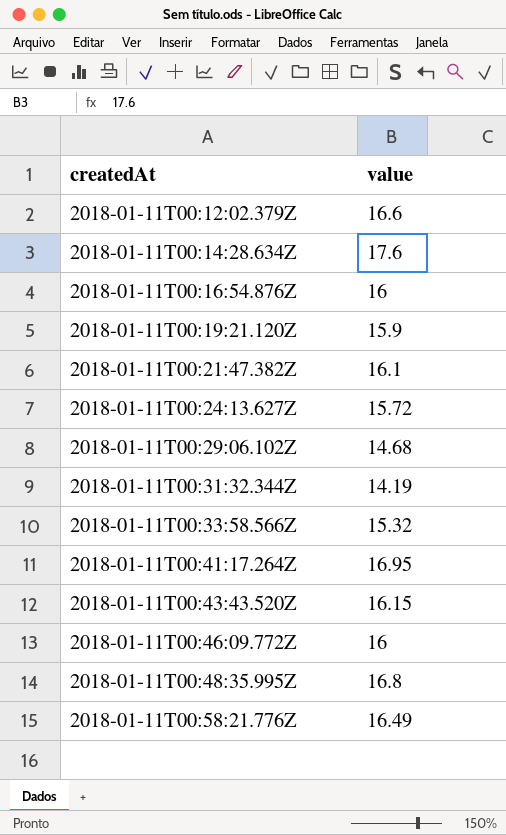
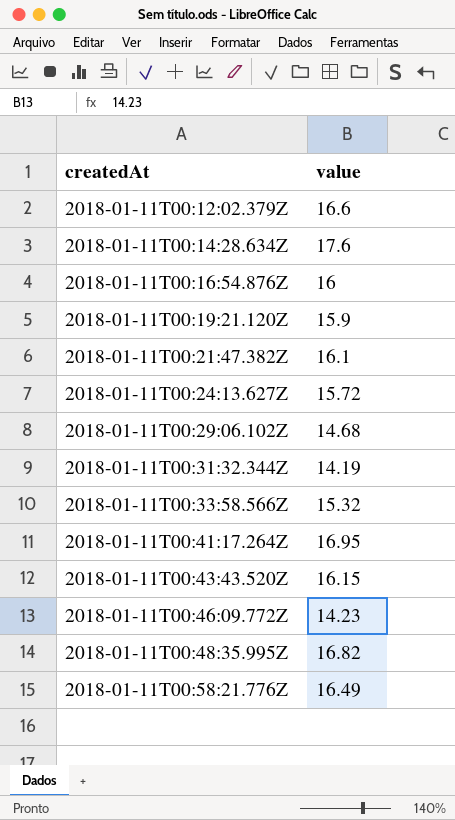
2018-01-11T00:46:09.772Z | value: 16 -> 14.23
2018-01-11T00:48:35.995Z | value: 16.8 -> 16.82

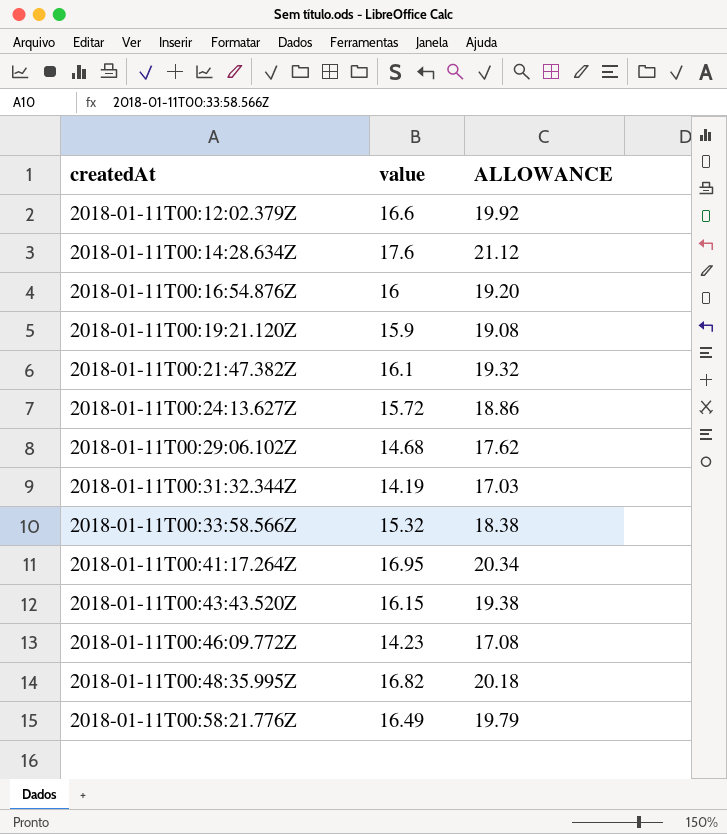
column ALLOWANCE | formula: none -> [value] * 1.2

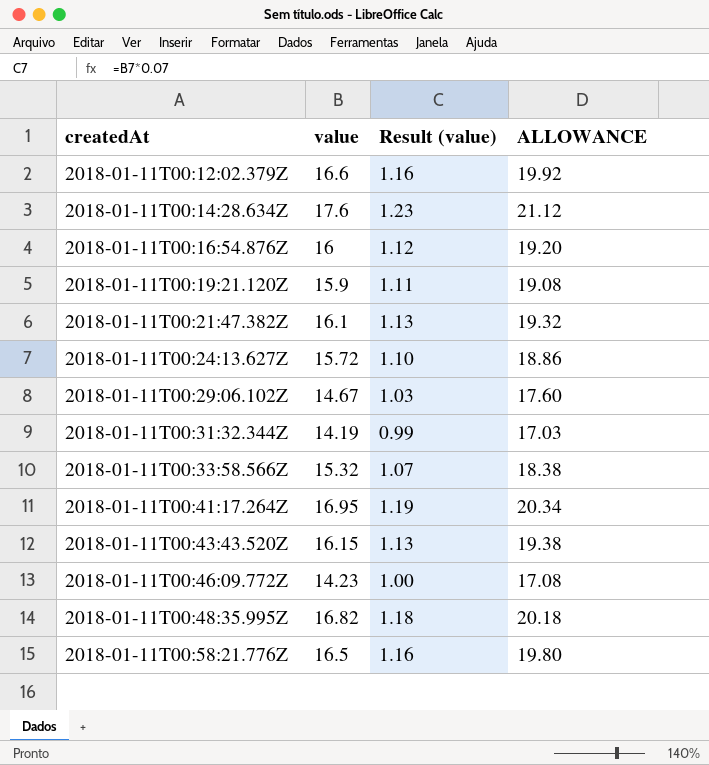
column Result (value) | formula: none -> [value] * 0.07
2018-01-11T00:29:06.102Z | value: 14.68 -> 14.67
2018-01-11T00:29:06.102Z | ALLOWANCE: 17.62 -> 17.60
2018-01-11T00:58:21.776Z | value: 16.49 -> 16.5
2018-01-11T00:58:21.776Z | ALLOWANCE: 19.79 -> 19.80

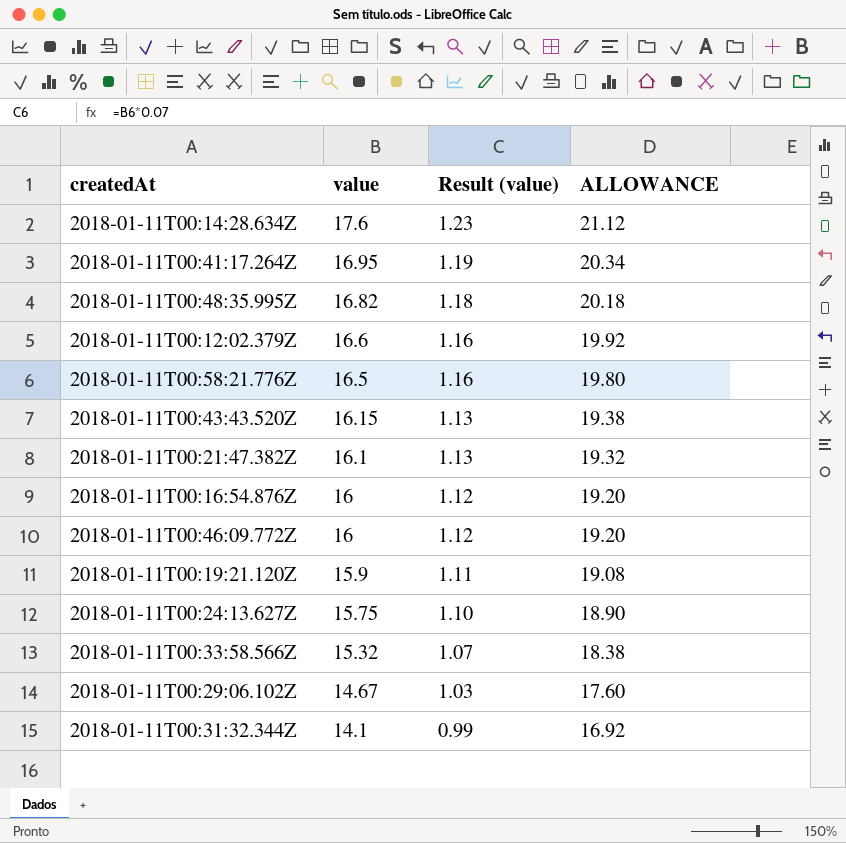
row order: createdAt ascending -> value descending
2018-01-11T00:46:09.772Z | value: 14.23 -> 16
2018-01-11T00:46:09.772Z | Result (value): 1.00 -> 1.12
2018-01-11T00:46:09.772Z | ALLOWANCE: 17.08 -> 19.20
2018-01-11T00:24:13.627Z | value: 15.72 -> 15.75
2018-01-11T00:24:13.627Z | ALLOWANCE: 18.86 -> 18.90
2018-01-11T00:31:32.344Z | value: 14.19 -> 14.1
2018-01-11T00:31:32.344Z | ALLOWANCE: 17.03 -> 16.92

